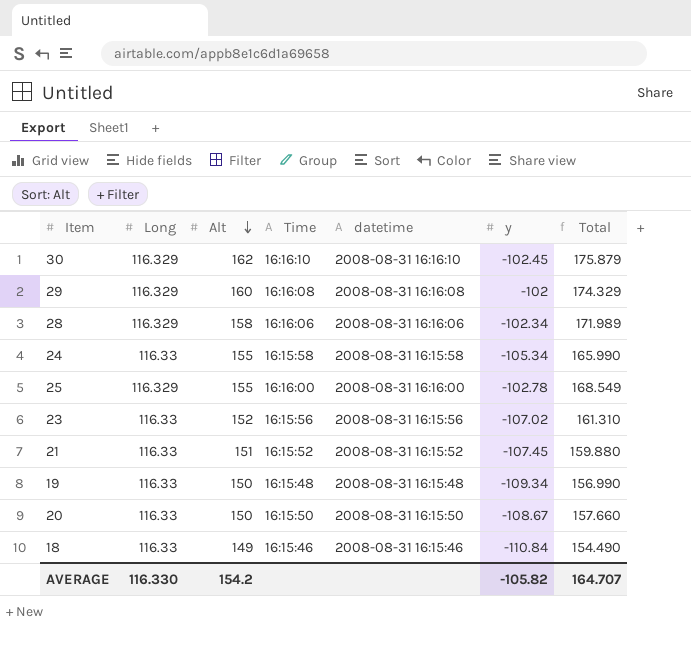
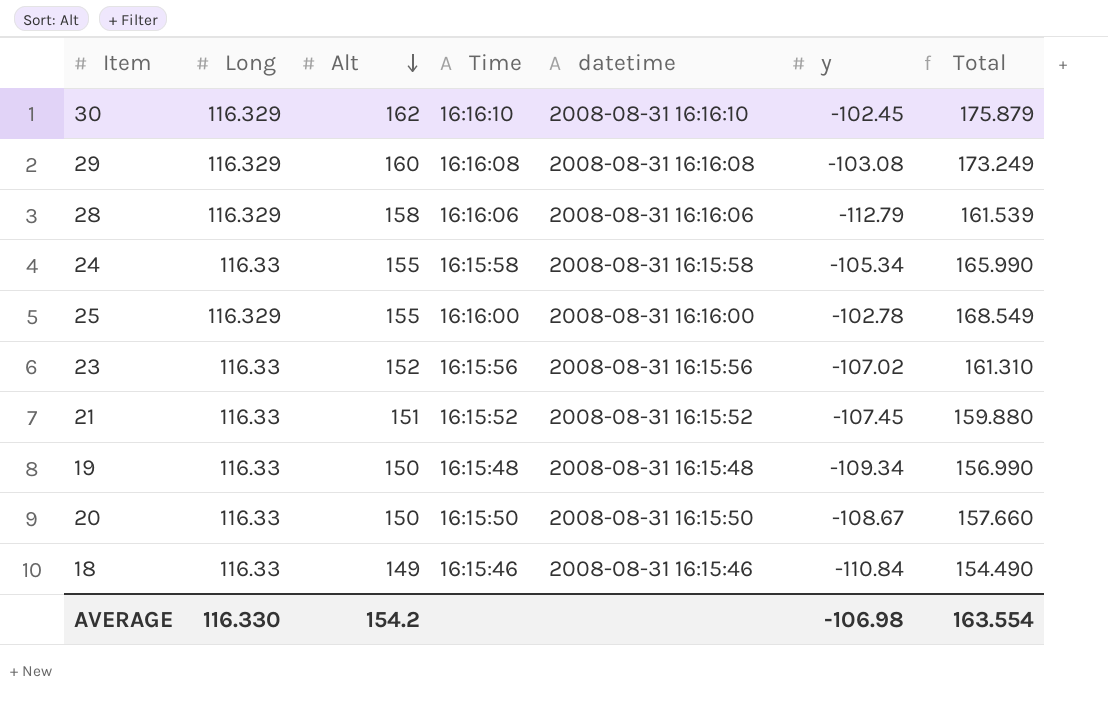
29 | y: -102 -> -103.08
29 | Total: 174.329 -> 173.249
28 | y: -102.34 -> -112.79
28 | Total: 171.989 -> 161.539
AVERAGE | y: -105.82 -> -106.98
AVERAGE | Total: 164.707 -> 163.554

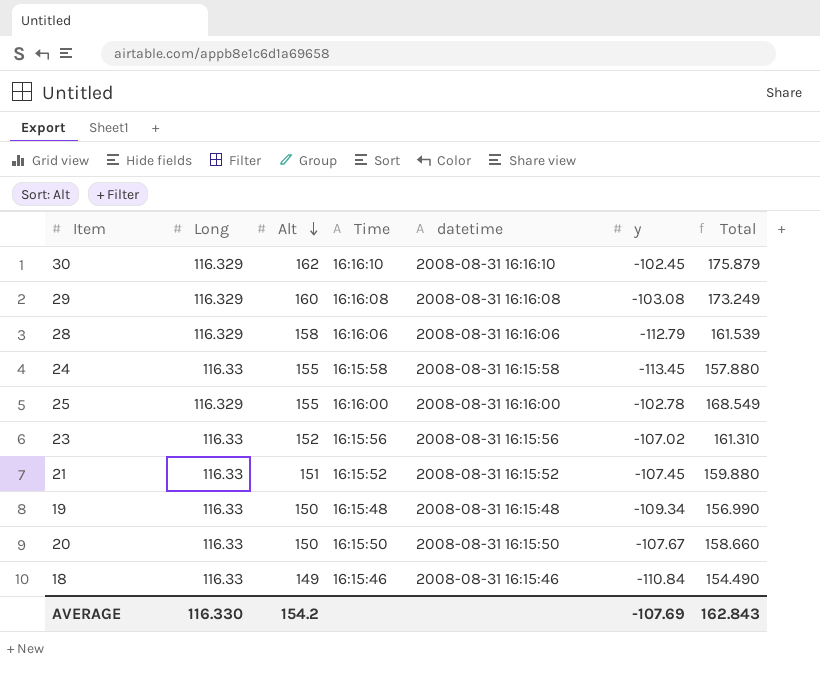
24 | y: -105.34 -> -113.45
24 | Total: 165.990 -> 157.880
20 | y: -108.67 -> -107.67
20 | Total: 157.660 -> 158.660
AVERAGE | y: -106.98 -> -107.69
AVERAGE | Total: 163.554 -> 162.843

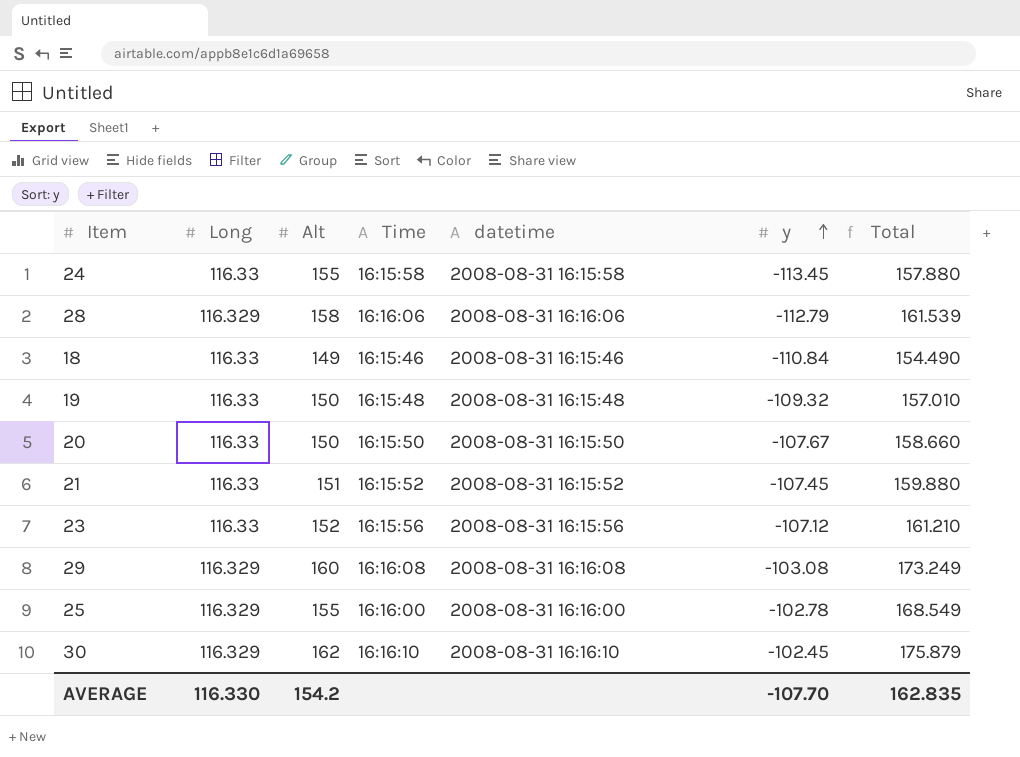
row order: Alt descending -> y ascending
19 | y: -109.34 -> -109.32
19 | Total: 156.990 -> 157.010
23 | y: -107.02 -> -107.12
23 | Total: 161.310 -> 161.210
AVERAGE | y: -107.69 -> -107.70
AVERAGE | Total: 162.843 -> 162.835

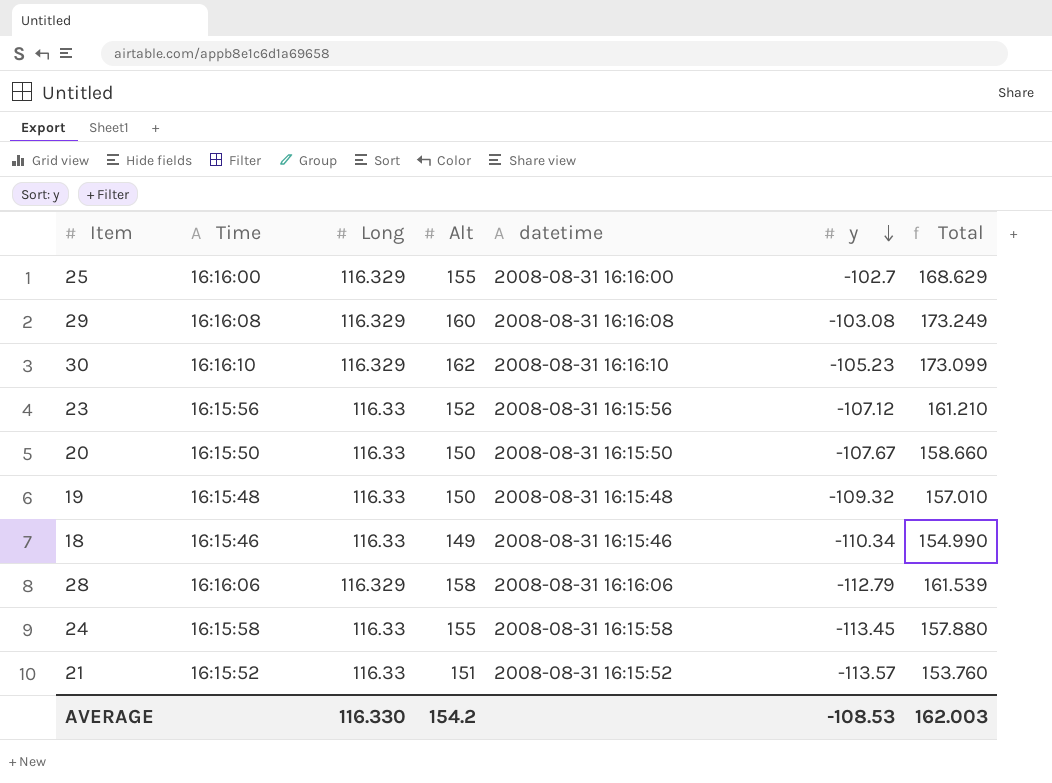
row order: y ascending -> y descending
column Time | position: 4 -> 2
25 | y: -102.78 -> -102.7
25 | Total: 168.549 -> 168.629
30 | y: -102.45 -> -105.23
30 | Total: 175.879 -> 173.099
18 | y: -110.84 -> -110.34
18 | Total: 154.490 -> 154.990
21 | y: -107.45 -> -113.57
21 | Total: 159.880 -> 153.760
AVERAGE | y: -107.70 -> -108.53
AVERAGE | Total: 162.835 -> 162.003

